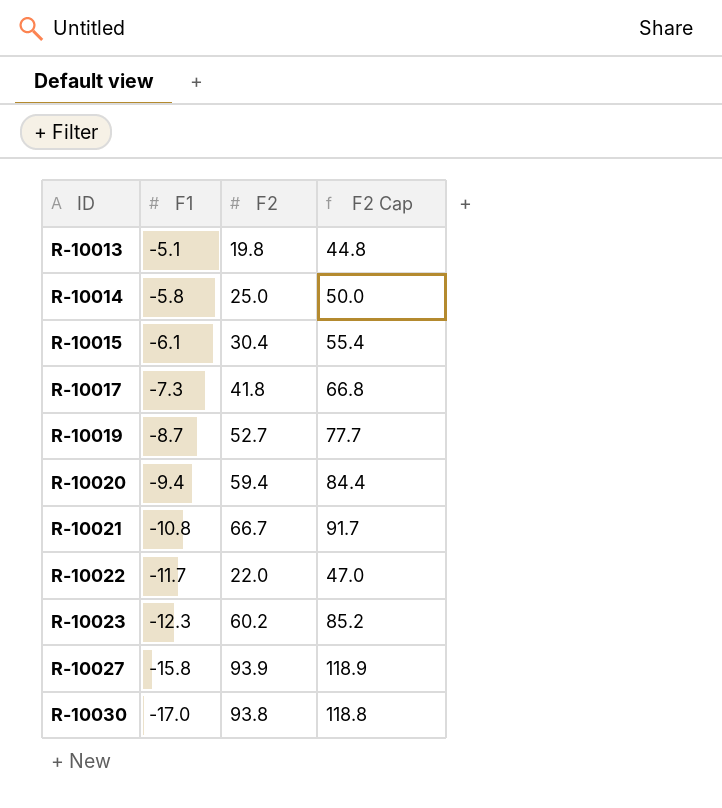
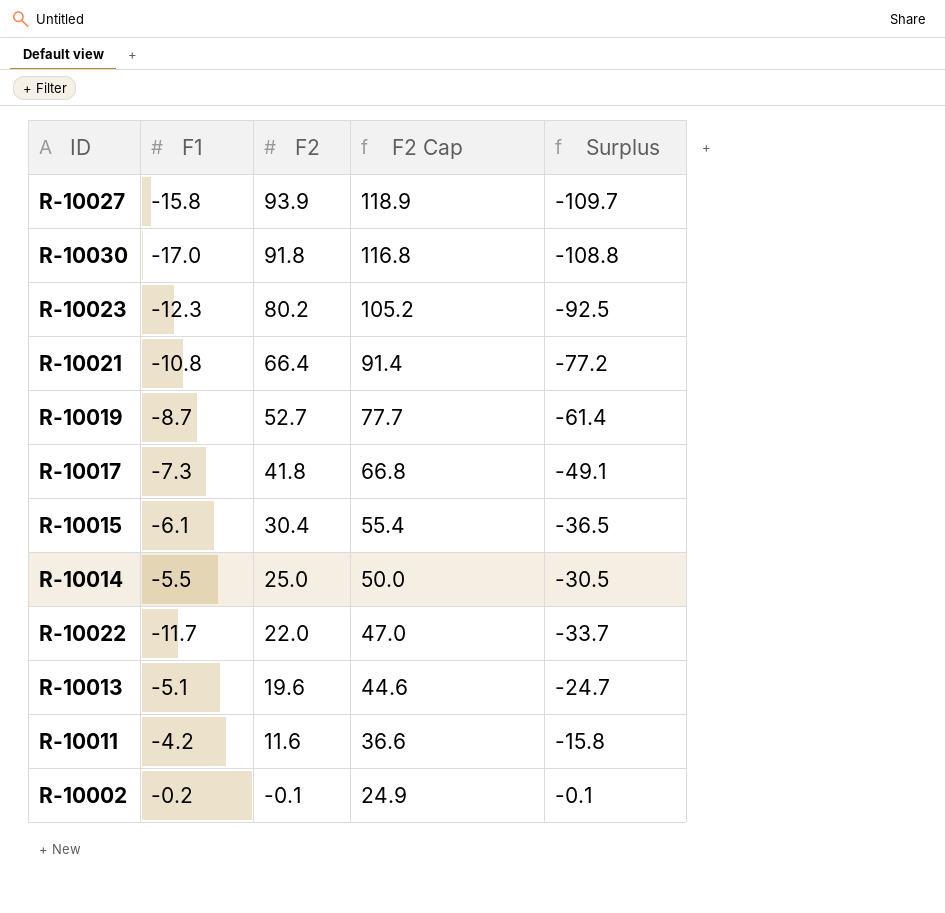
row order: ID ascending -> F2 descending
column Surplus | formula: none -> [F1] - [F2]
row R-10020: -9.4 | 59.4 | 84.4 -> none
R-10030 | F2: 93.8 -> 91.8
R-10030 | F2 Cap: 118.8 -> 116.8
R-10023 | F2: 60.2 -> 80.2
R-10023 | F2 Cap: 85.2 -> 105.2
R-10021 | F2: 66.7 -> 66.4
R-10021 | F2 Cap: 91.7 -> 91.4
R-10014 | F1: -5.8 -> -5.5
R-10013 | F2: 19.8 -> 19.6
R-10013 | F2 Cap: 44.8 -> 44.6
row R-10011: none -> -4.2 | 11.6 | 36.6 | -15.8
row R-10002: none -> -0.2 | -0.1 | 24.9 | -0.1

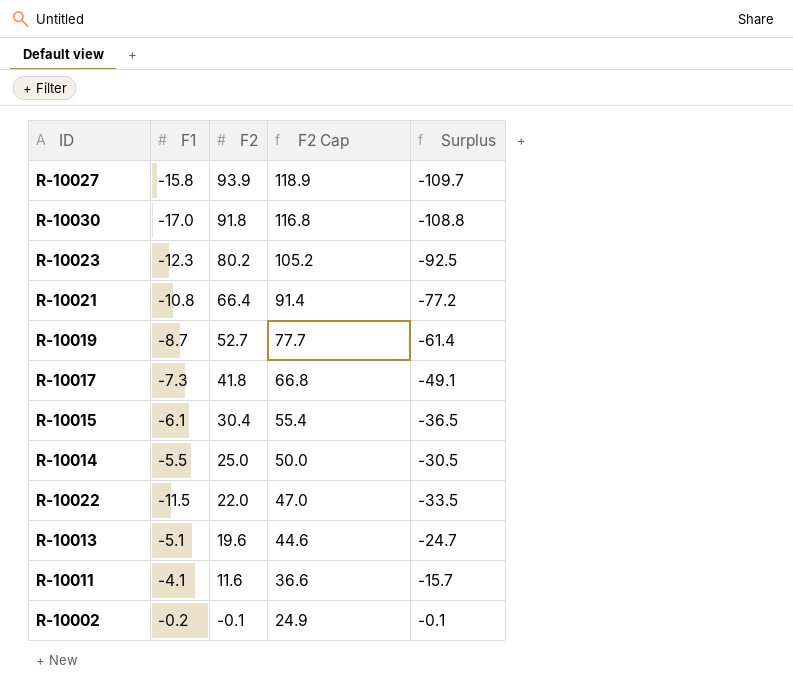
R-10022 | F1: -11.7 -> -11.5
R-10022 | Surplus: -33.7 -> -33.5
R-10011 | F1: -4.2 -> -4.1
R-10011 | Surplus: -15.8 -> -15.7

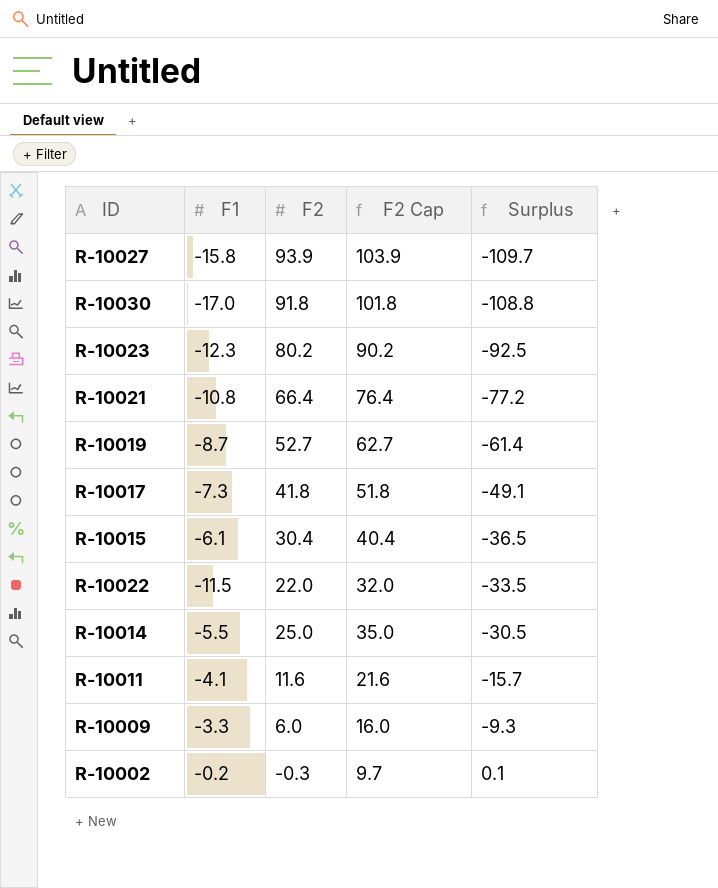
row order: F2 descending -> Surplus ascending
column F2 Cap | formula: [F2] + 25 -> [F2] + 10
row R-10013: -5.1 | 19.6 | 44.6 | -24.7 -> none
row R-10009: none -> -3.3 | 6.0 | 16.0 | -9.3
R-10002 | F2: -0.1 -> -0.3
R-10002 | Surplus: -0.1 -> 0.1

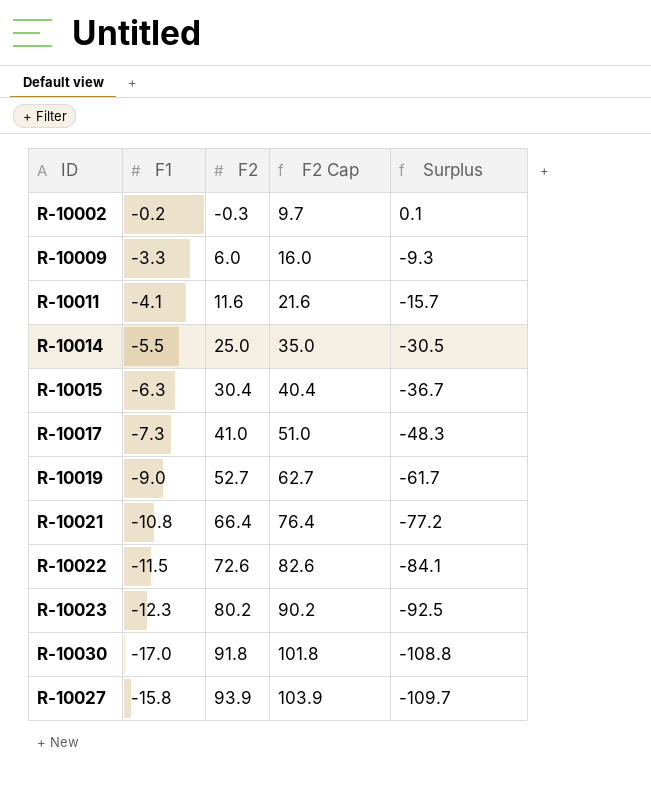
row order: Surplus ascending -> F2 ascending
R-10015 | F1: -6.1 -> -6.3
R-10015 | Surplus: -36.5 -> -36.7
R-10017 | F2: 41.8 -> 41.0
R-10017 | F2 Cap: 51.8 -> 51.0
R-10017 | Surplus: -49.1 -> -48.3
R-10019 | F1: -8.7 -> -9.0
R-10019 | Surplus: -61.4 -> -61.7
R-10022 | F2: 22.0 -> 72.6
R-10022 | F2 Cap: 32.0 -> 82.6
R-10022 | Surplus: -33.5 -> -84.1

